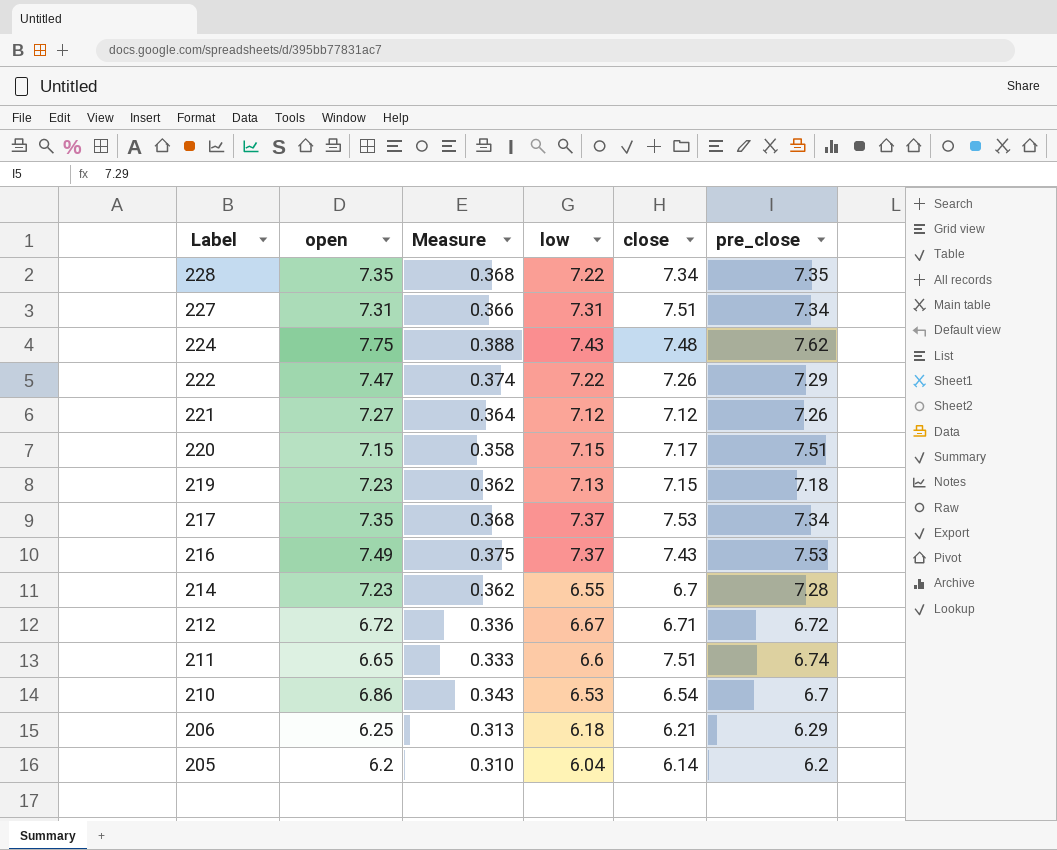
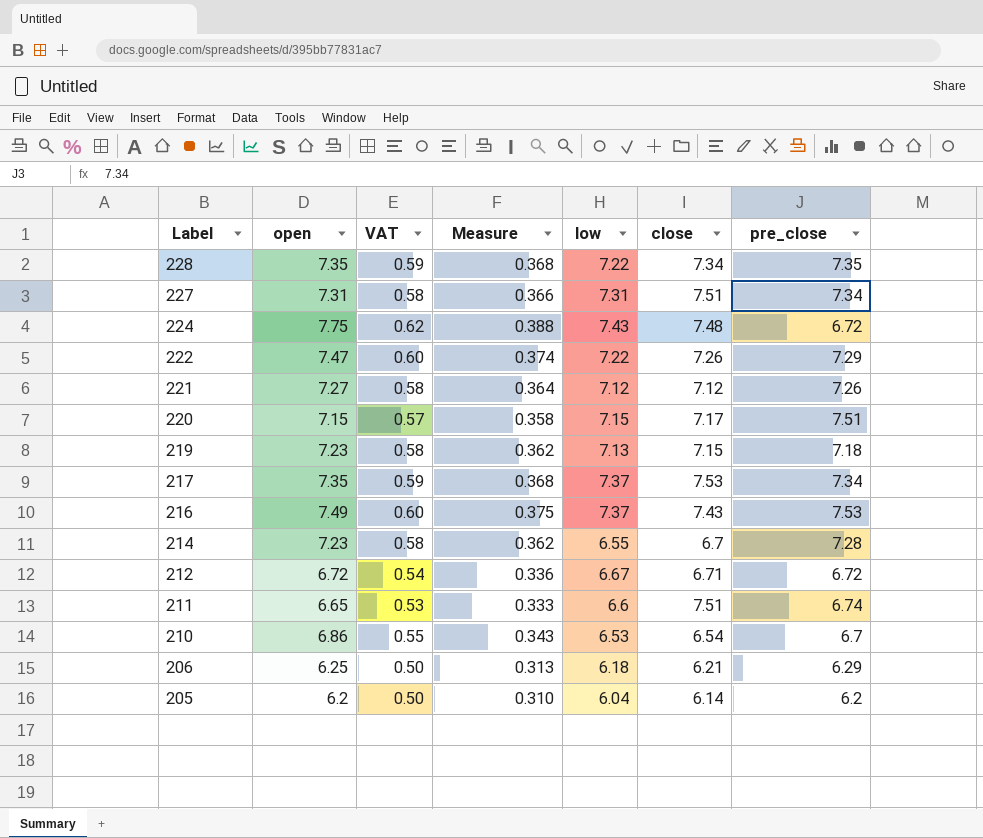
column VAT | formula: none -> [open] * 0.08
224 | pre_close: 7.62 -> 6.72

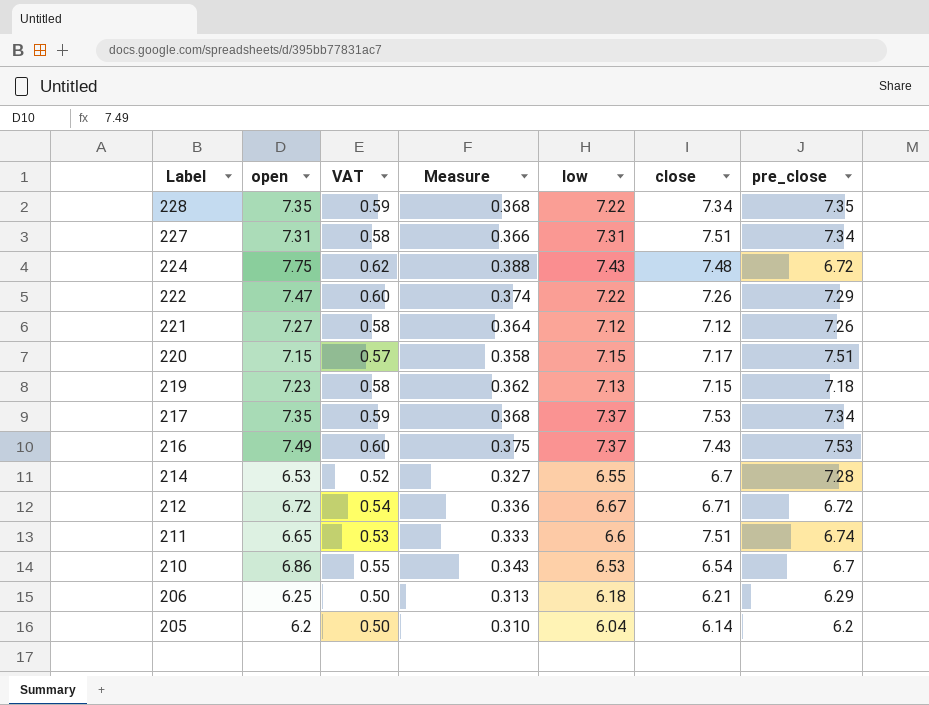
214 | open: 7.23 -> 6.53
214 | VAT: 0.58 -> 0.52
214 | Measure: 0.362 -> 0.327

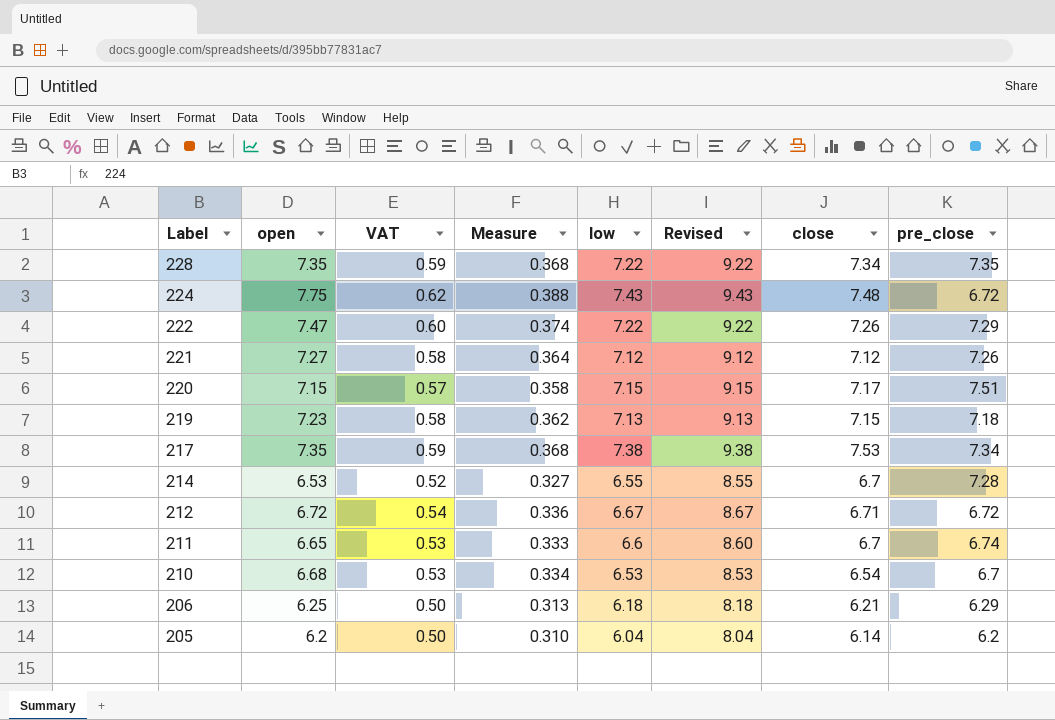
column Revised | formula: none -> [low] + 2
row 227: 7.31 | 0.58 | 0.366 | 7.31 | 7.51 | 7.34 -> none
row 216: 7.49 | 0.60 | 0.375 | 7.37 | 7.43 | 7.53 -> none
217 | low: 7.37 -> 7.38
211 | close: 7.51 -> 6.7
210 | open: 6.86 -> 6.68
210 | VAT: 0.55 -> 0.53
210 | Measure: 0.343 -> 0.334

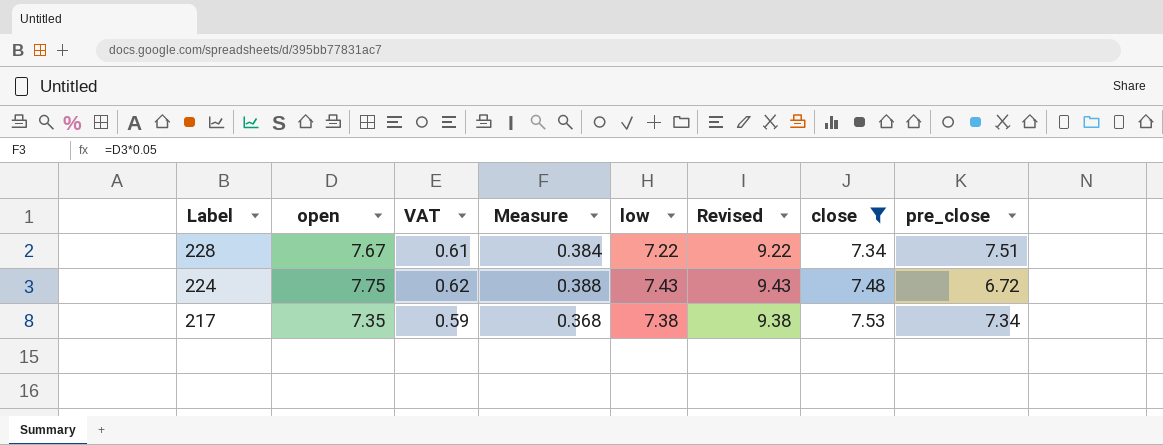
filter: none -> close >= 7.34
228 | open: 7.35 -> 7.67
228 | VAT: 0.59 -> 0.61
228 | Measure: 0.368 -> 0.384
228 | pre_close: 7.35 -> 7.51

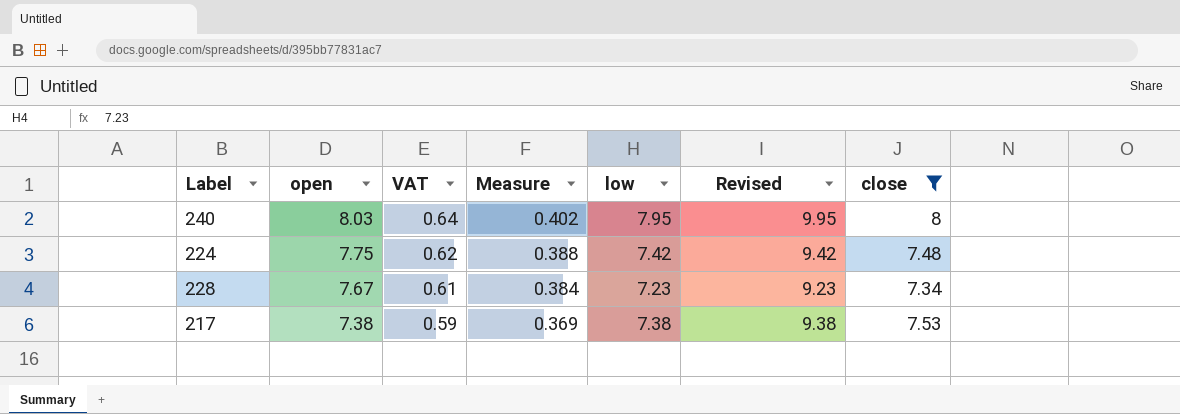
row order: Label descending -> open descending
column pre_close | position: 8 -> none
row 240: none -> 8.03 | 0.64 | 0.402 | 7.95 | 9.95 | 8
224 | low: 7.43 -> 7.42
224 | Revised: 9.43 -> 9.42
228 | low: 7.22 -> 7.23
228 | Revised: 9.22 -> 9.23
217 | open: 7.35 -> 7.38
217 | Measure: 0.368 -> 0.369

